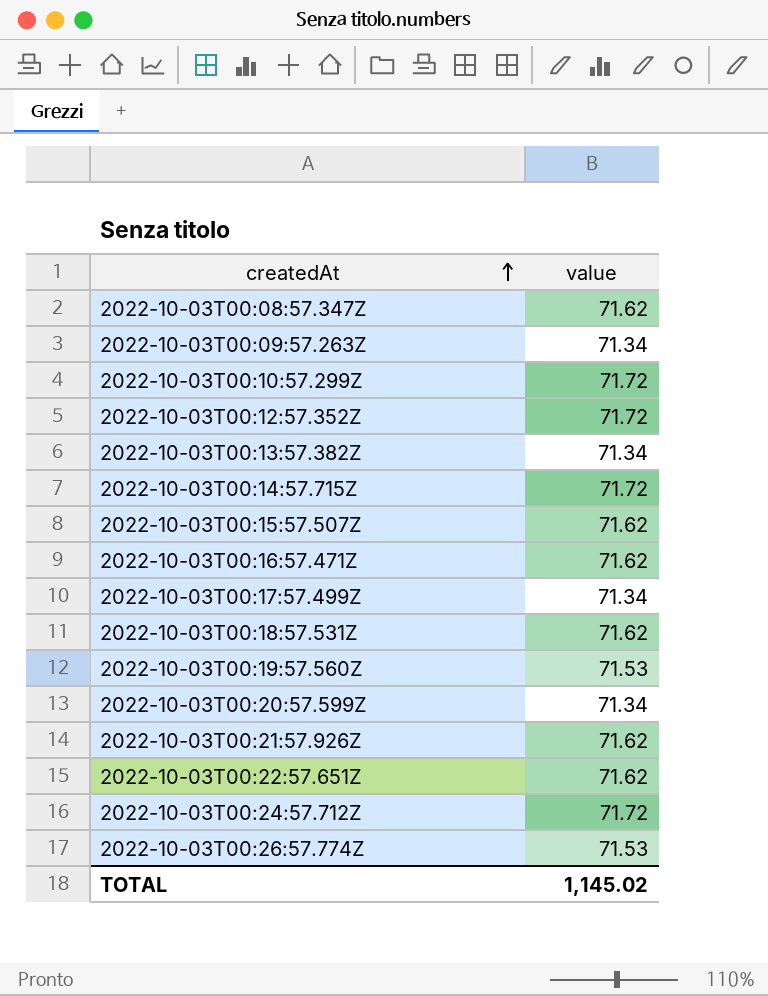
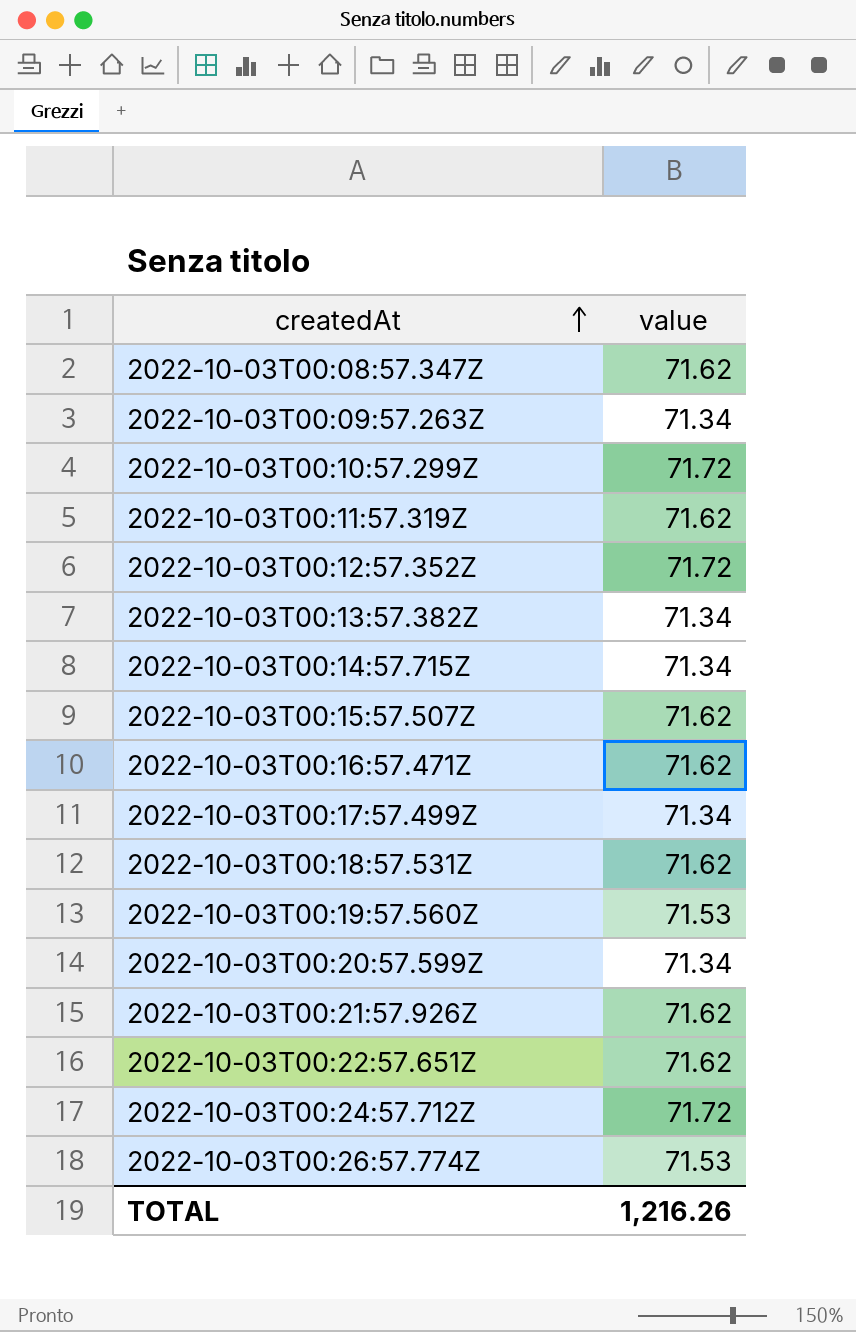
row 2022-10-03T00:11:57.319Z: none -> 71.62
2022-10-03T00:14:57.715Z | value: 71.72 -> 71.34
TOTAL | value: 1,145.02 -> 1,216.26

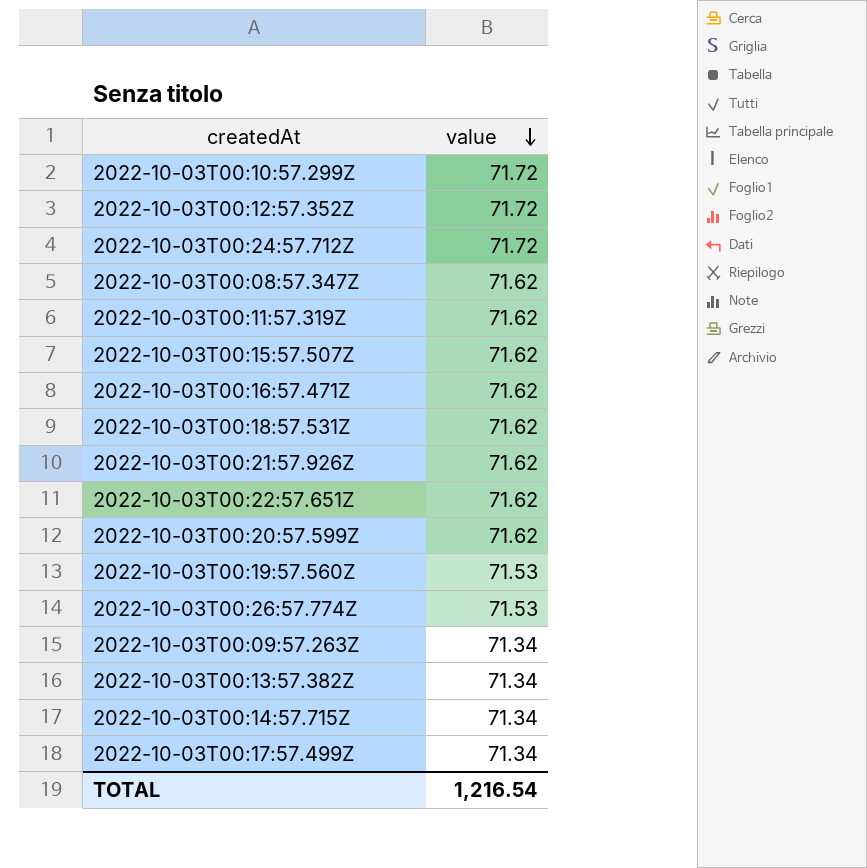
row order: createdAt ascending -> value descending
2022-10-03T00:20:57.599Z | value: 71.34 -> 71.62
TOTAL | value: 1,216.26 -> 1,216.54

